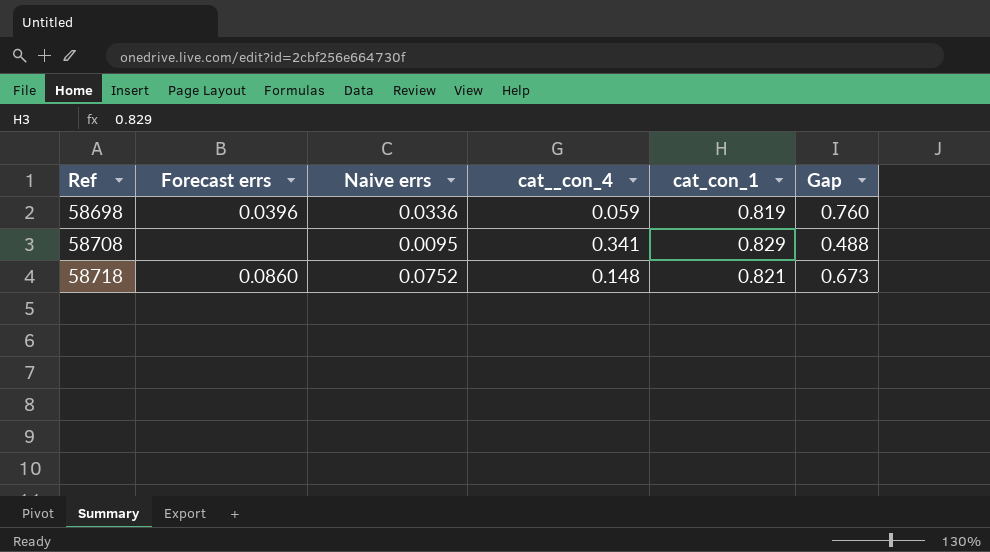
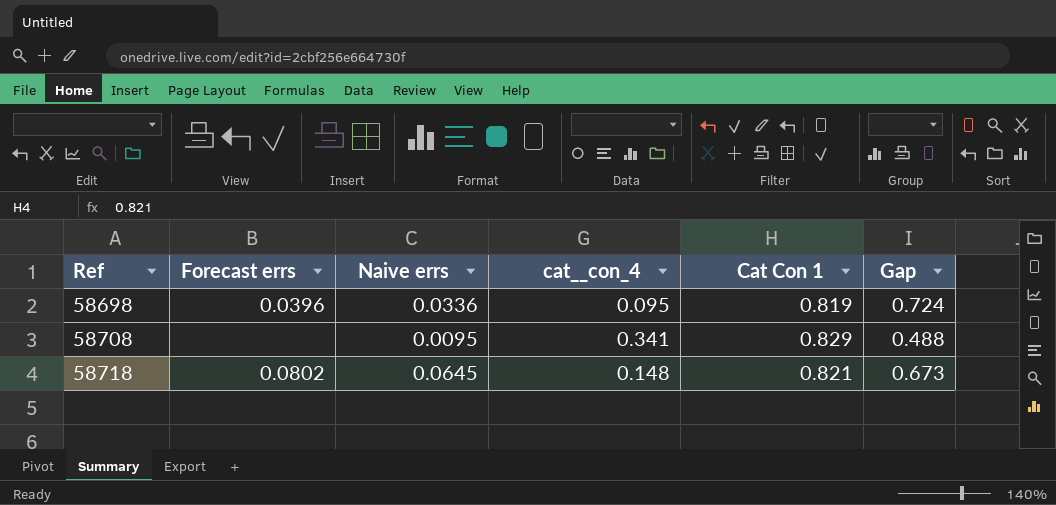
column name: cat_con_1 -> Cat Con 1
58698 | cat__con_4: 0.059 -> 0.095
58698 | Gap: 0.760 -> 0.724
58718 | Forecast errs: 0.0860 -> 0.0802
58718 | Naive errs: 0.0752 -> 0.0645

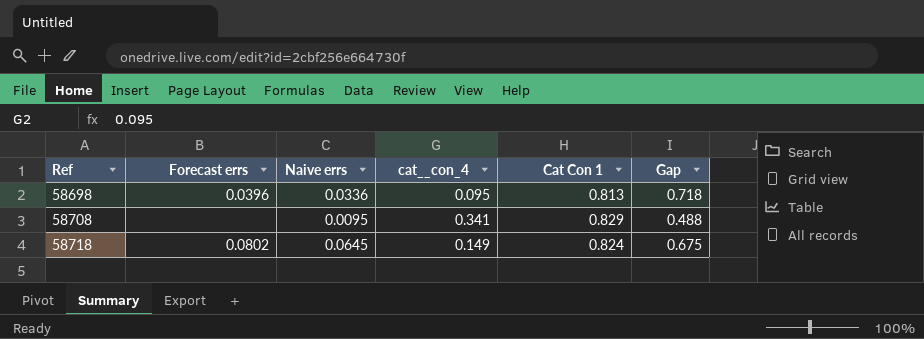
58698 | Cat Con 1: 0.819 -> 0.813
58698 | Gap: 0.724 -> 0.718
58718 | cat__con_4: 0.148 -> 0.149
58718 | Cat Con 1: 0.821 -> 0.824
58718 | Gap: 0.673 -> 0.675

